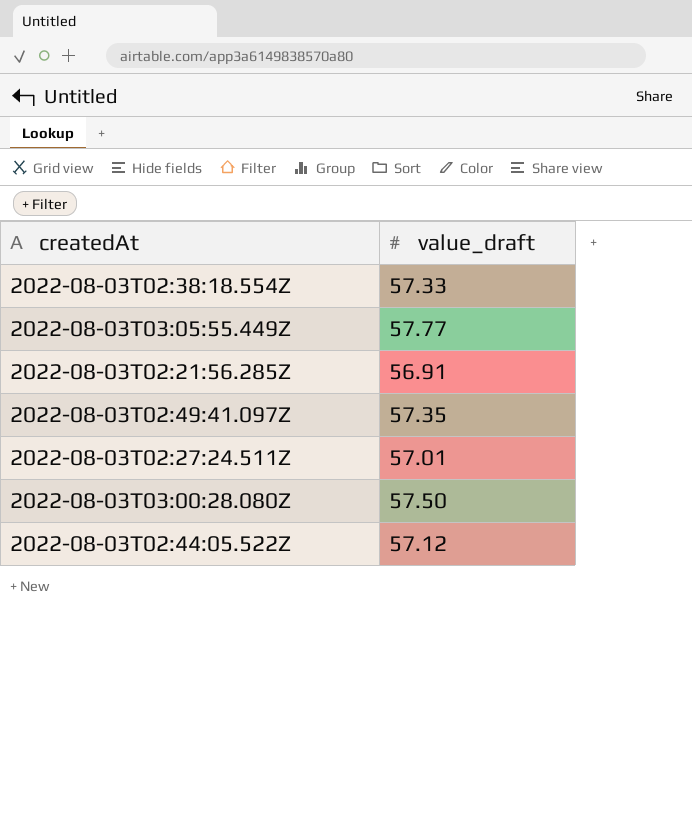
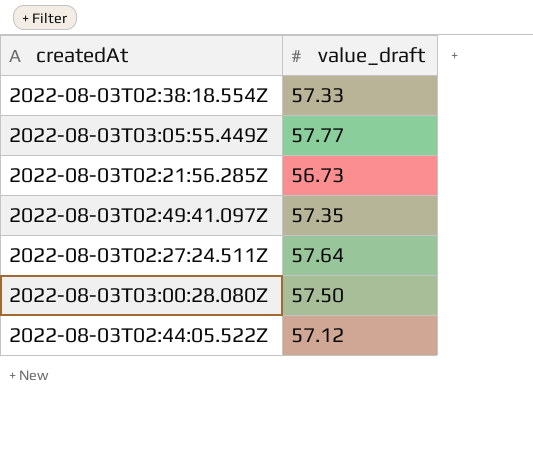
2022-08-03T02:21:56.285Z | value_draft: 56.91 -> 56.73
2022-08-03T02:27:24.511Z | value_draft: 57.01 -> 57.64

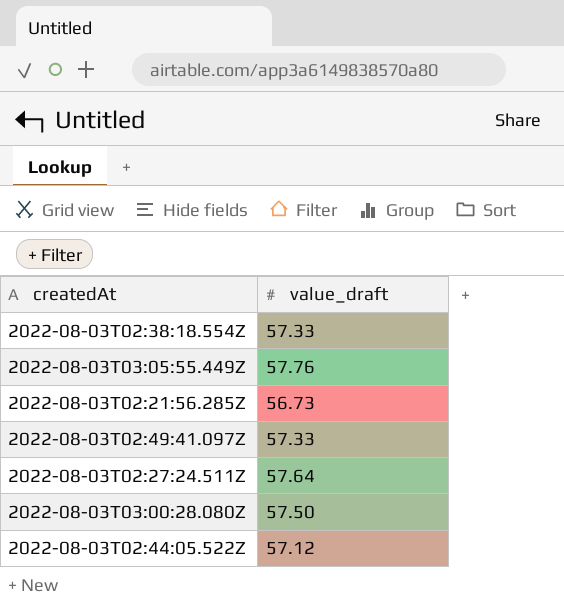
2022-08-03T03:05:55.449Z | value_draft: 57.77 -> 57.76
2022-08-03T02:49:41.097Z | value_draft: 57.35 -> 57.33

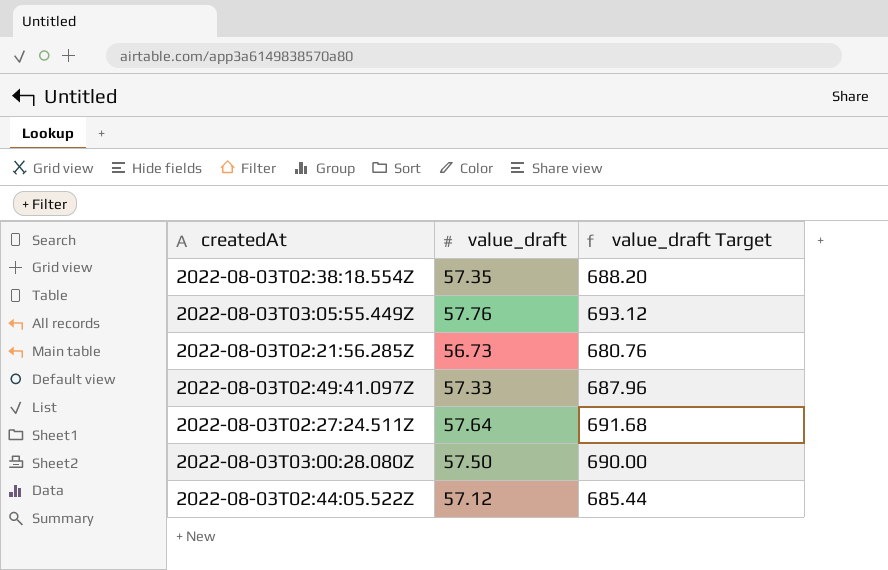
column value_draft Target | formula: none -> [value_draft] * 12
2022-08-03T02:38:18.554Z | value_draft: 57.33 -> 57.35

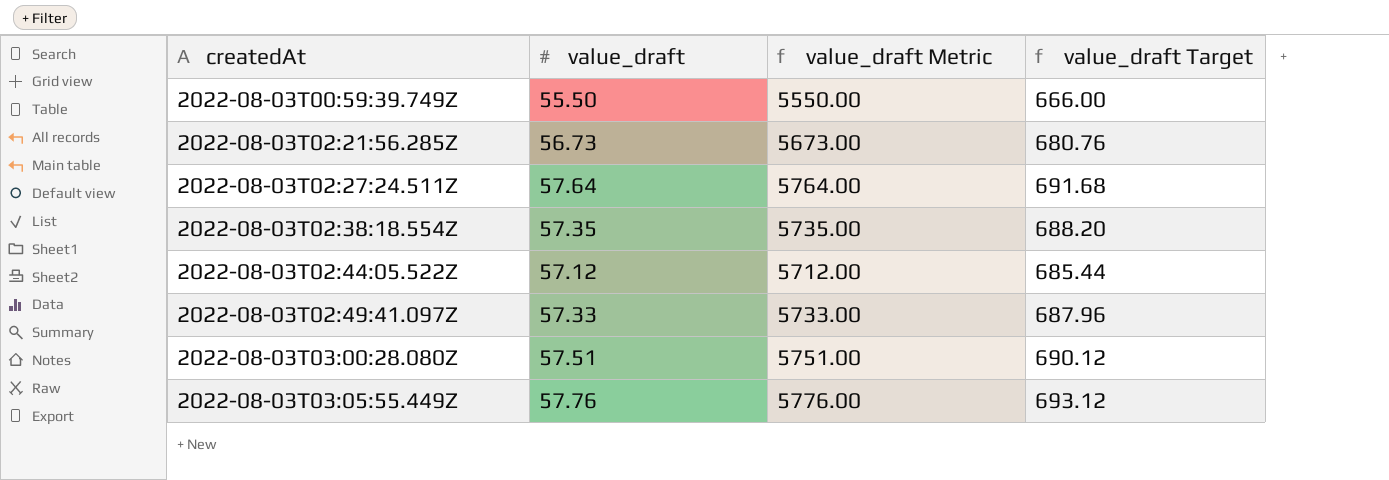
row order: none -> createdAt ascending
column value_draft Metric | formula: none -> [value_draft] * 100
row 2022-08-03T00:59:39.749Z: none -> 55.50 | 5550.00 | 666.00
2022-08-03T03:00:28.080Z | value_draft: 57.50 -> 57.51
2022-08-03T03:00:28.080Z | value_draft Target: 690.00 -> 690.12

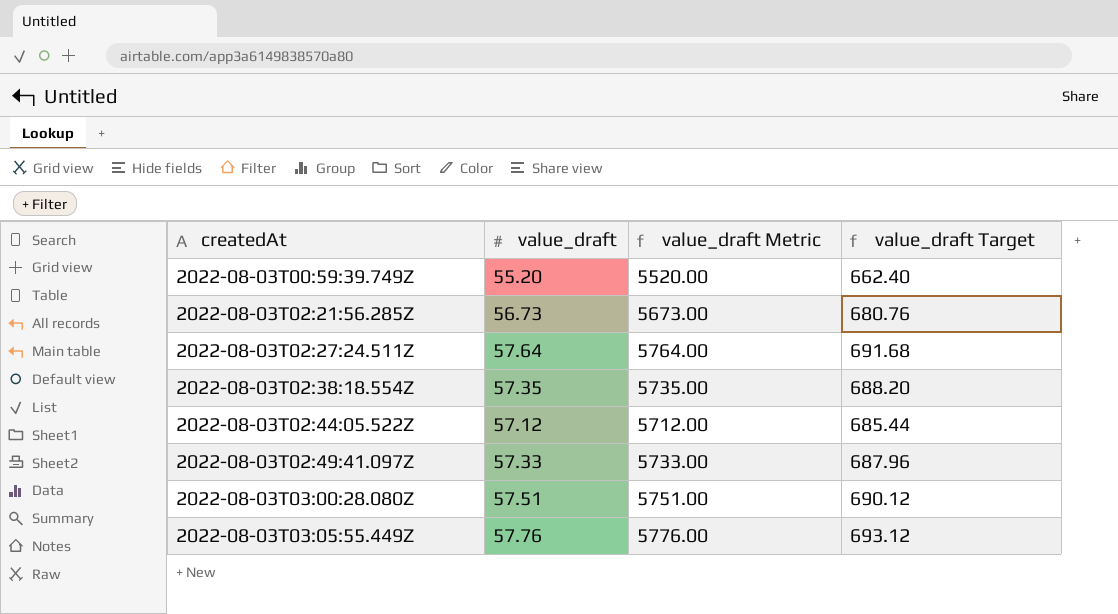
2022-08-03T00:59:39.749Z | value_draft: 55.50 -> 55.20
2022-08-03T00:59:39.749Z | value_draft Metric: 5550.00 -> 5520.00
2022-08-03T00:59:39.749Z | value_draft Target: 666.00 -> 662.40

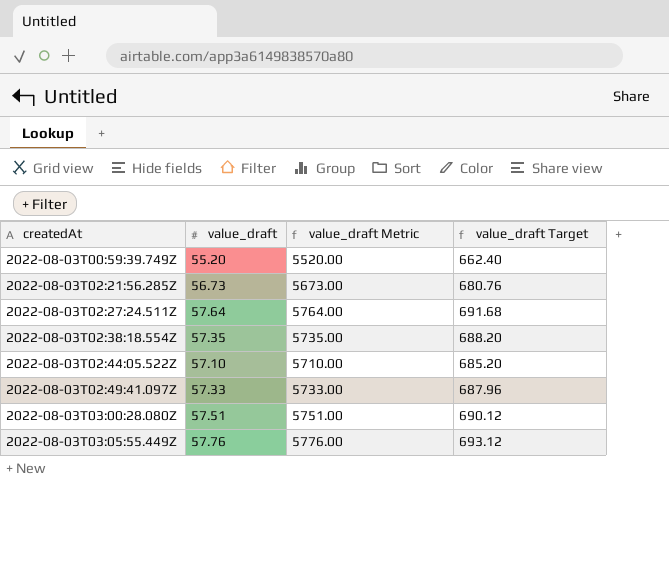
2022-08-03T02:44:05.522Z | value_draft: 57.12 -> 57.10
2022-08-03T02:44:05.522Z | value_draft Metric: 5712.00 -> 5710.00
2022-08-03T02:44:05.522Z | value_draft Target: 685.44 -> 685.20

